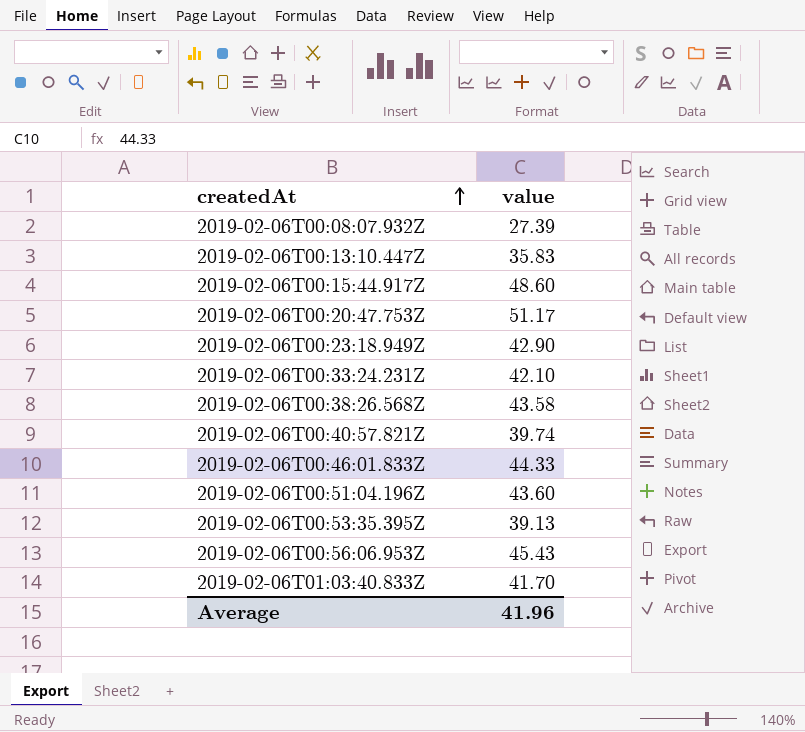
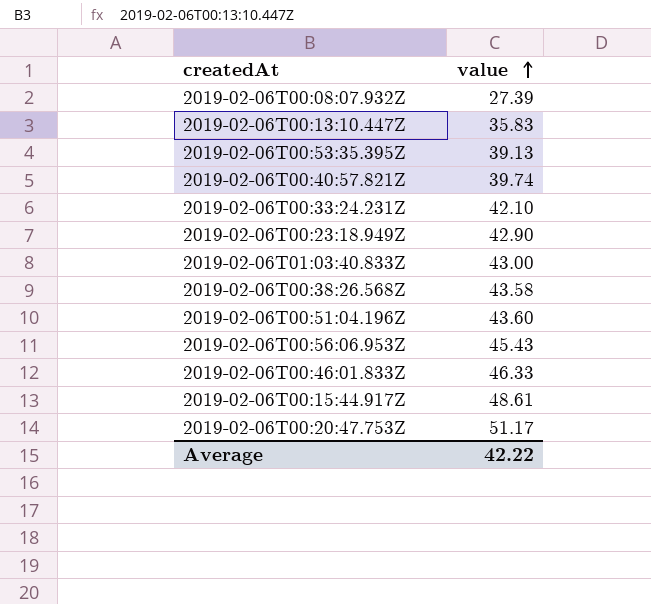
row order: createdAt ascending -> value ascending
2019-02-06T01:03:40.833Z | value: 41.70 -> 43.00
2019-02-06T00:46:01.833Z | value: 44.33 -> 46.33
2019-02-06T00:15:44.917Z | value: 48.60 -> 48.61
Average | value: 41.96 -> 42.22

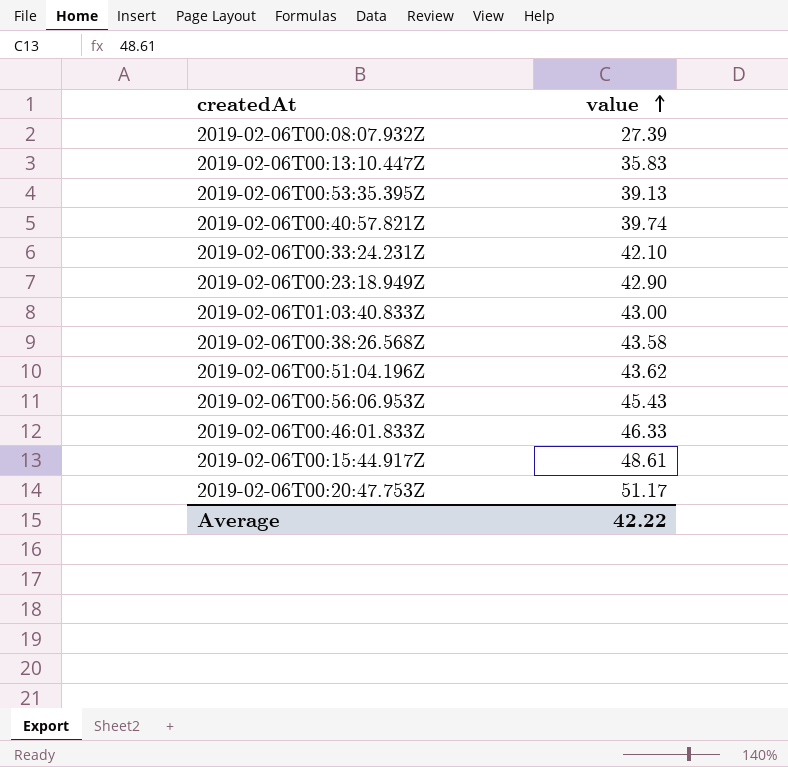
2019-02-06T00:51:04.196Z | value: 43.60 -> 43.62

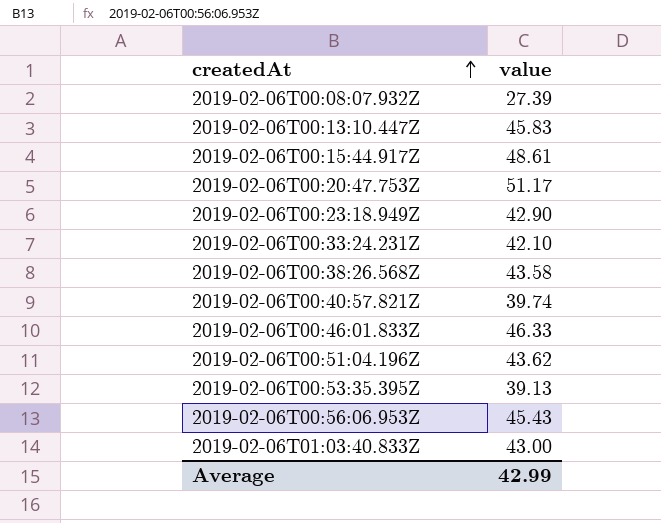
row order: value ascending -> createdAt ascending
2019-02-06T00:13:10.447Z | value: 35.83 -> 45.83
Average | value: 42.22 -> 42.99

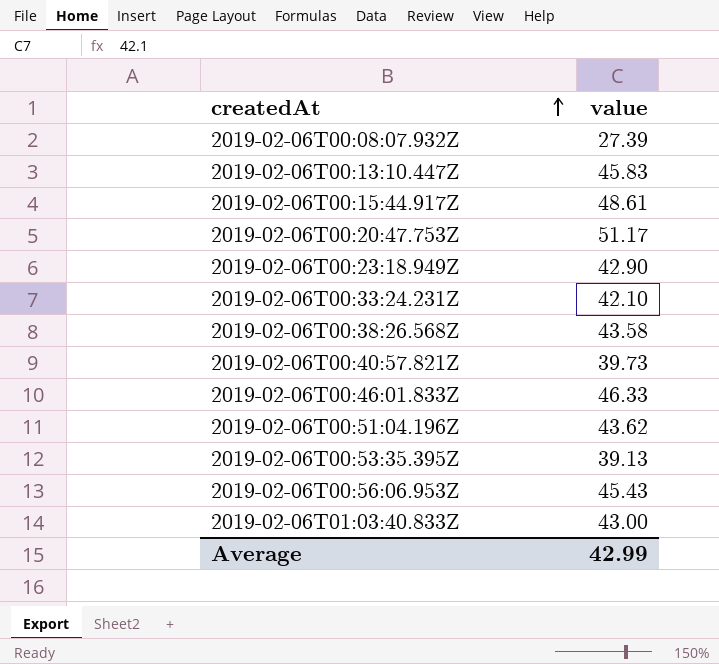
2019-02-06T00:40:57.821Z | value: 39.74 -> 39.73

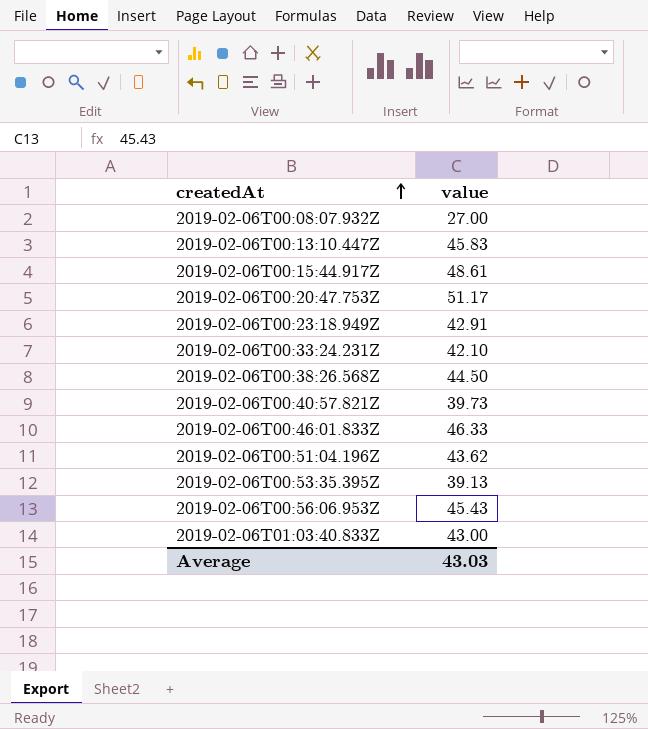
2019-02-06T00:08:07.932Z | value: 27.39 -> 27.00
2019-02-06T00:23:18.949Z | value: 42.90 -> 42.91
2019-02-06T00:38:26.568Z | value: 43.58 -> 44.50
Average | value: 42.99 -> 43.03

